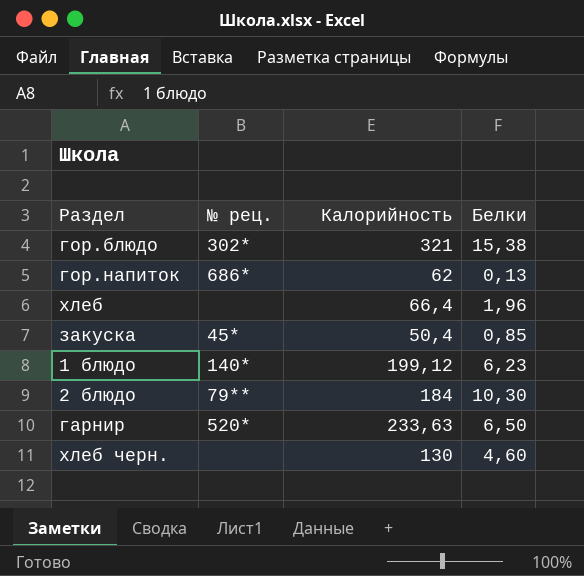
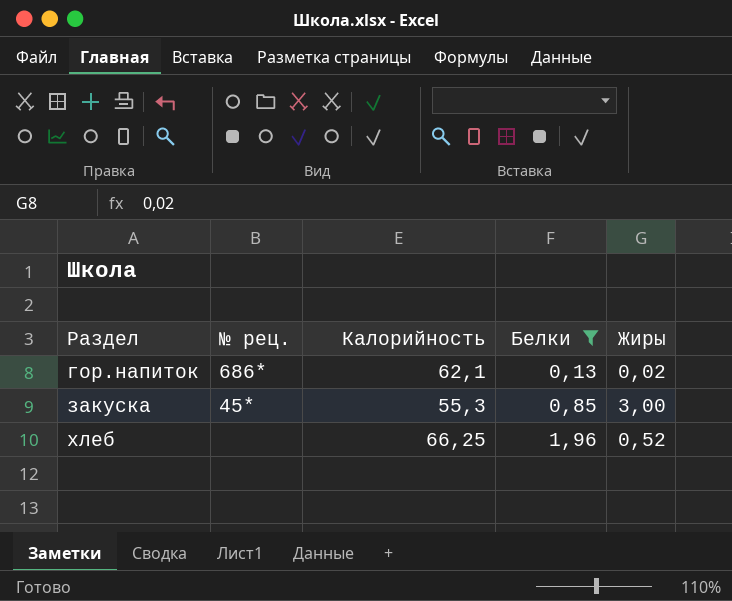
filter: none -> Белки <= 1,96
row order: none -> Раздел ascending
column Жиры | position: none -> 5
гор.напиток | Калорийность: 62 -> 62,1
закуска | Калорийность: 50,4 -> 55,3
хлеб | Калорийность: 66,4 -> 66,25

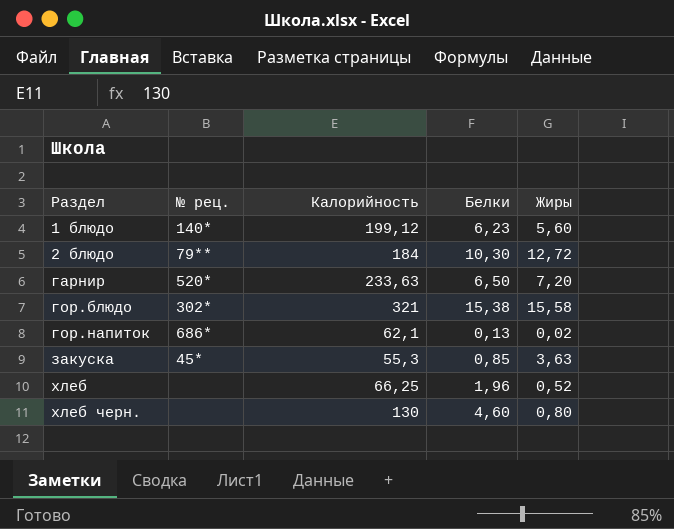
filter: Белки <= 1,96 -> none
закуска | Жиры: 3,00 -> 3,63

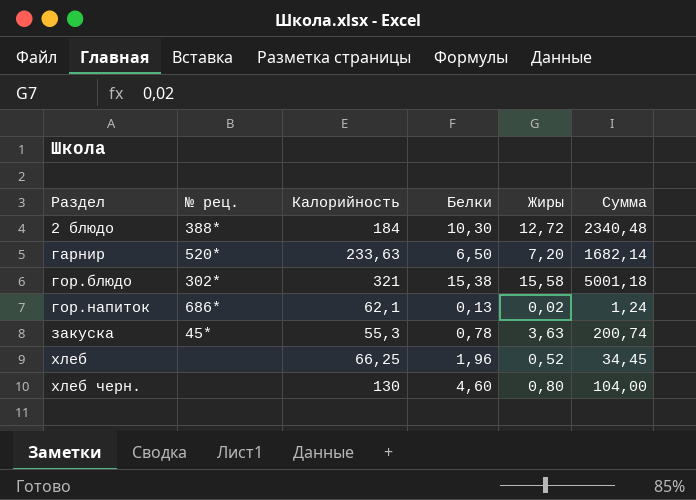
column Сумма | formula: none -> [Калорийность] * [Жиры]
row 1 блюдо: 140* | 199,12 | 6,23 | 5,60 -> none
2 блюдо | № рец.: 79** -> 388*
закуска | Белки: 0,85 -> 0,78

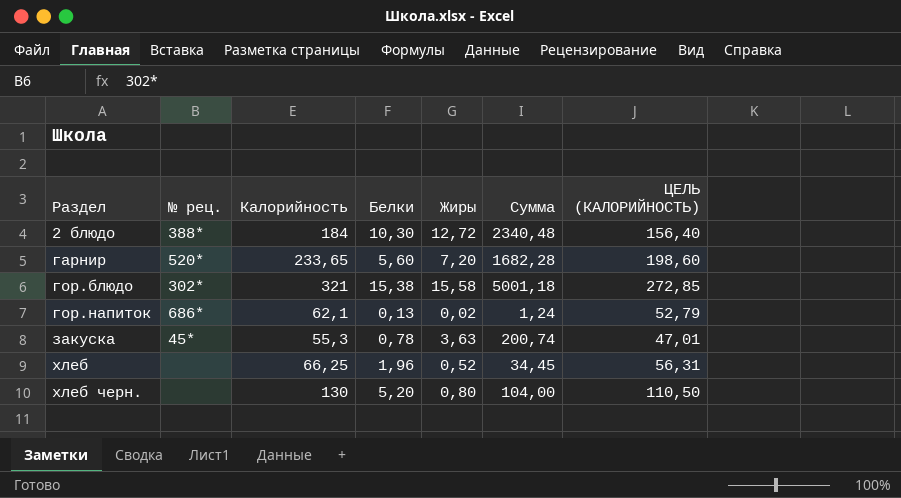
column ЦЕЛЬ (КАЛОРИЙНОСТЬ) | formula: none -> [Калорийность] * 0,85
гарнир | Калорийность: 233,63 -> 233,65
гарнир | Белки: 6,50 -> 5,60
гарнир | Сумма: 1682,14 -> 1682,28
хлеб черн. | Белки: 4,60 -> 5,20

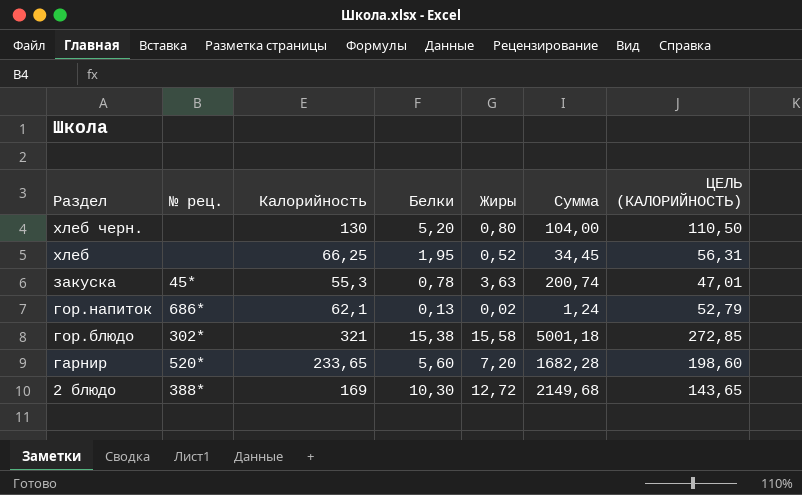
row order: Раздел ascending -> Раздел descending
хлеб | Белки: 1,96 -> 1,95
2 блюдо | Калорийность: 184 -> 169
2 блюдо | Сумма: 2340,48 -> 2149,68
2 блюдо | ЦЕЛЬ (КАЛОРИЙНОСТЬ): 156,40 -> 143,65

